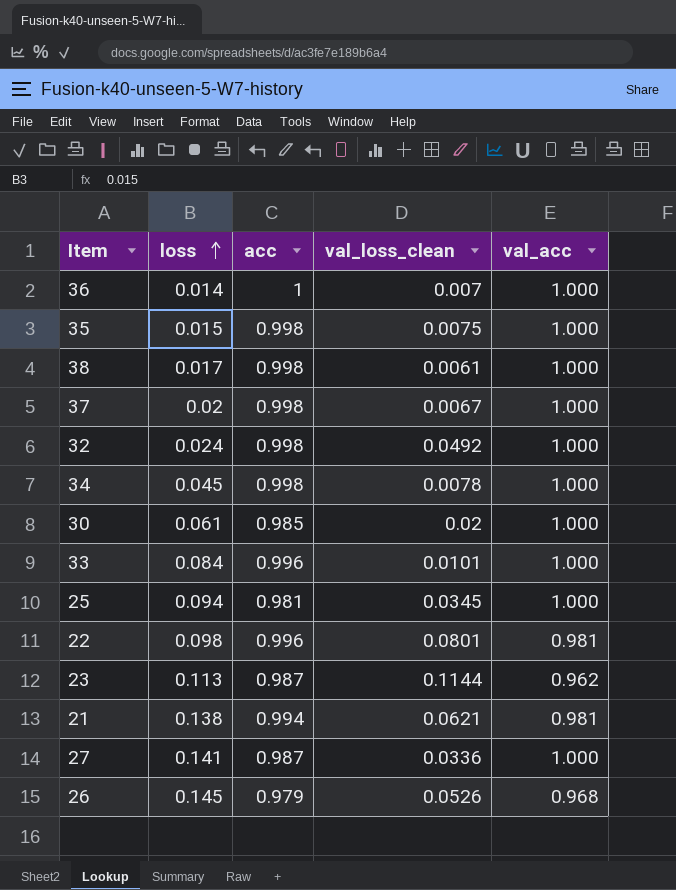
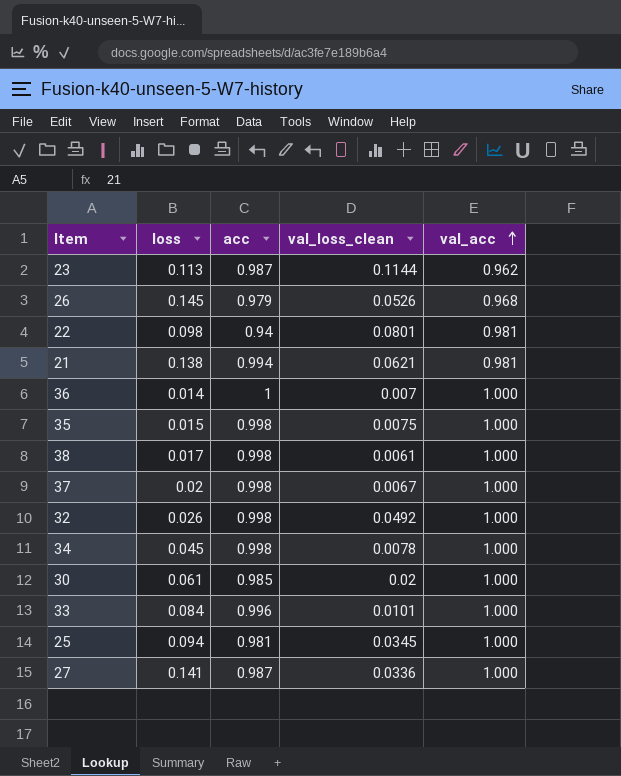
row order: loss ascending -> val_acc ascending
22 | acc: 0.996 -> 0.94
32 | loss: 0.024 -> 0.026

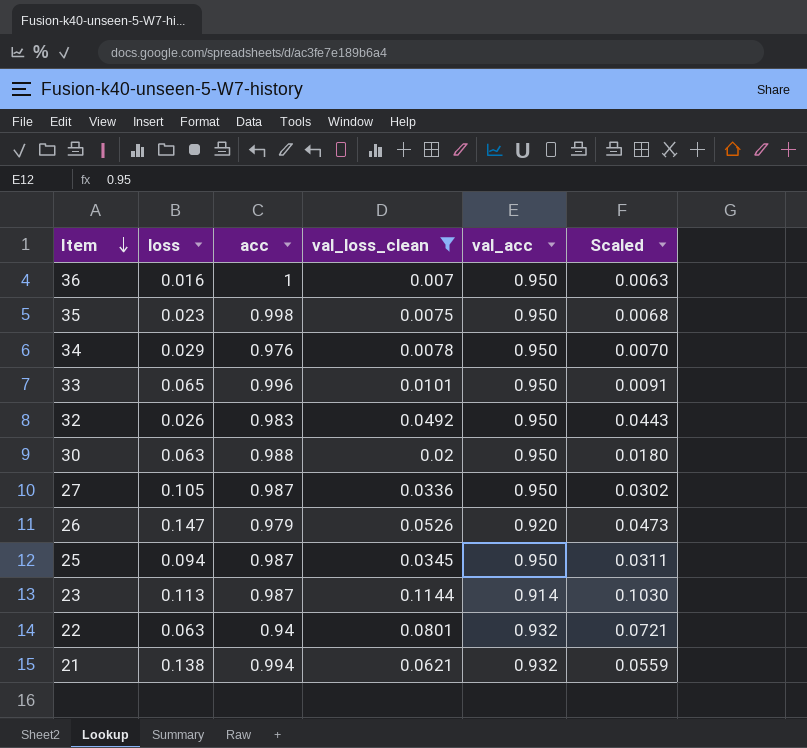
filter: none -> val_loss_clean >= 0.007
row order: val_acc ascending -> Item descending
column Scaled | formula: none -> [val_loss_clean] * 0.9
36 | loss: 0.014 -> 0.016
36 | val_acc: 1.000 -> 0.950
35 | loss: 0.015 -> 0.023
35 | val_acc: 1.000 -> 0.950
34 | loss: 0.045 -> 0.029
34 | acc: 0.998 -> 0.976
34 | val_acc: 1.000 -> 0.950
33 | loss: 0.084 -> 0.065
33 | val_acc: 1.000 -> 0.950
32 | acc: 0.998 -> 0.983
32 | val_acc: 1.000 -> 0.950
30 | loss: 0.061 -> 0.063
30 | acc: 0.985 -> 0.988
30 | val_acc: 1.000 -> 0.950
27 | loss: 0.141 -> 0.105
27 | val_acc: 1.000 -> 0.950
26 | loss: 0.145 -> 0.147
26 | val_acc: 0.968 -> 0.920
25 | acc: 0.981 -> 0.987
25 | val_acc: 1.000 -> 0.950
23 | val_acc: 0.962 -> 0.914
22 | loss: 0.098 -> 0.063
22 | val_acc: 0.981 -> 0.932
21 | val_acc: 0.981 -> 0.932

